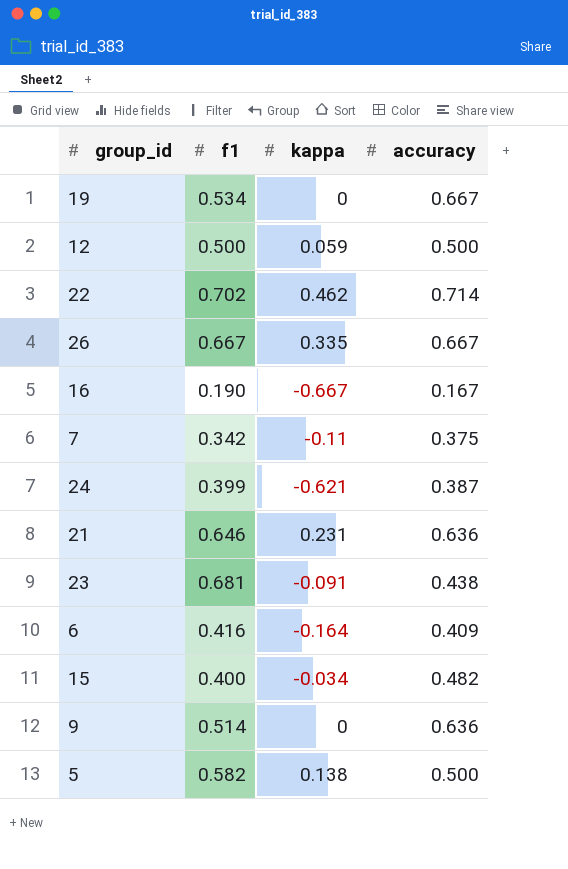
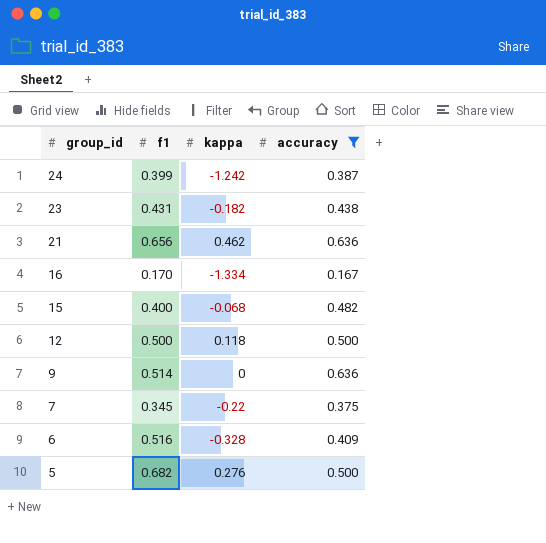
filter: none -> accuracy <= 0.636
row order: none -> group_id descending
24 | kappa: -0.621 -> -1.242
23 | f1: 0.681 -> 0.431
23 | kappa: -0.091 -> -0.182
21 | f1: 0.646 -> 0.656
21 | kappa: 0.231 -> 0.462
16 | f1: 0.190 -> 0.170
16 | kappa: -0.667 -> -1.334
15 | kappa: -0.034 -> -0.068
12 | kappa: 0.059 -> 0.118
7 | f1: 0.342 -> 0.345
7 | kappa: -0.11 -> -0.22
6 | f1: 0.416 -> 0.516
6 | kappa: -0.164 -> -0.328
5 | f1: 0.582 -> 0.682
5 | kappa: 0.138 -> 0.276

